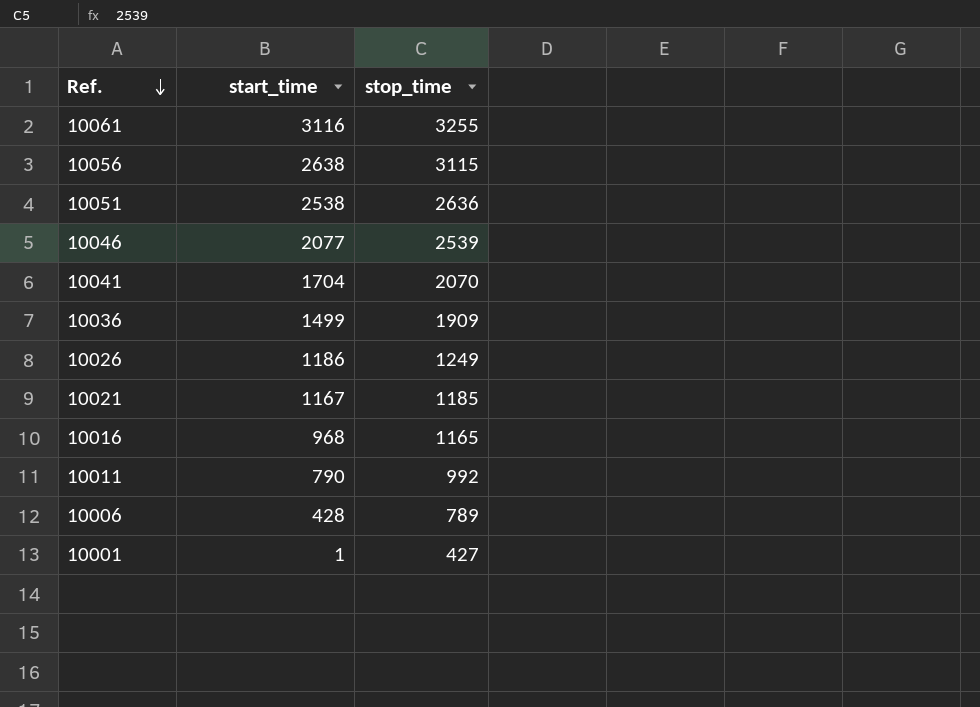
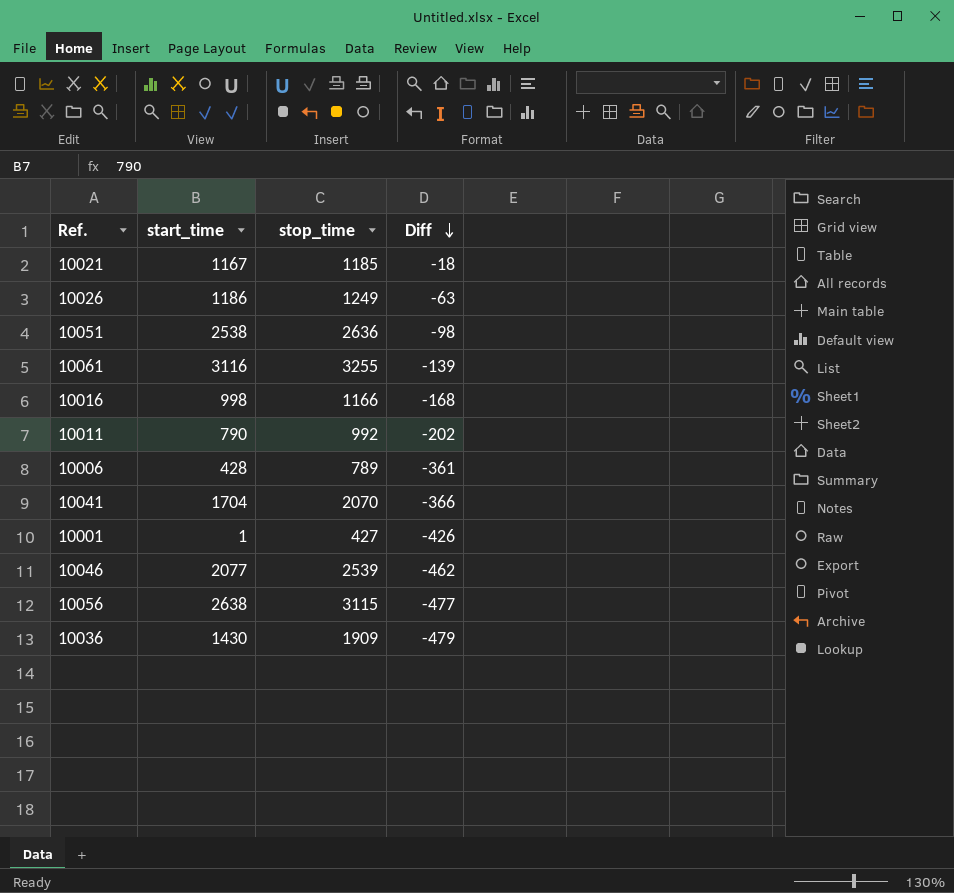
row order: Ref. descending -> Diff descending
column Diff | formula: none -> [start_time] - [stop_time]
10016 | start_time: 968 -> 998
10016 | stop_time: 1165 -> 1166
10036 | start_time: 1499 -> 1430

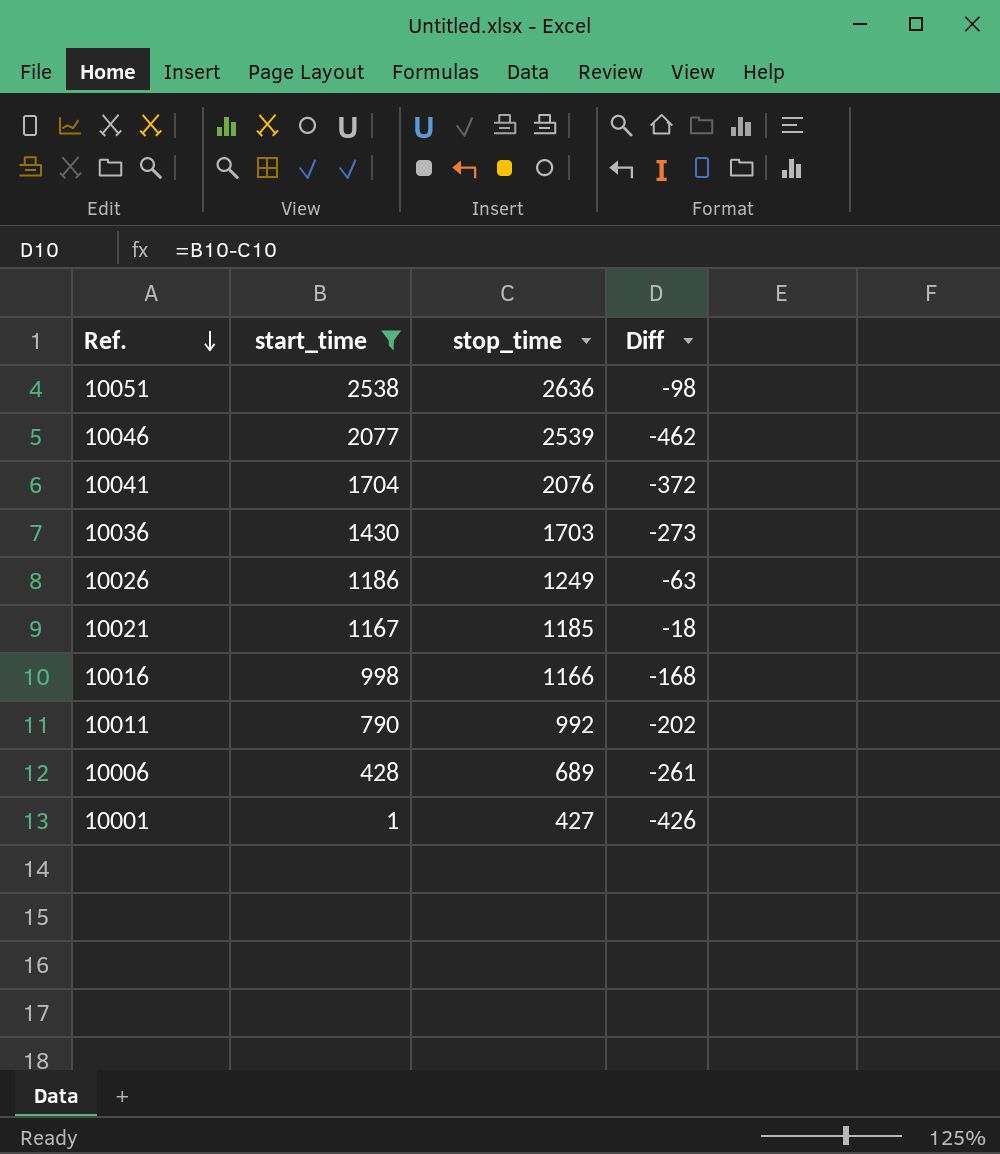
filter: none -> start_time <= 2538
row order: Diff descending -> Ref. descending
10041 | stop_time: 2070 -> 2076
10041 | Diff: -366 -> -372
10036 | stop_time: 1909 -> 1703
10036 | Diff: -479 -> -273
10006 | stop_time: 789 -> 689
10006 | Diff: -361 -> -261

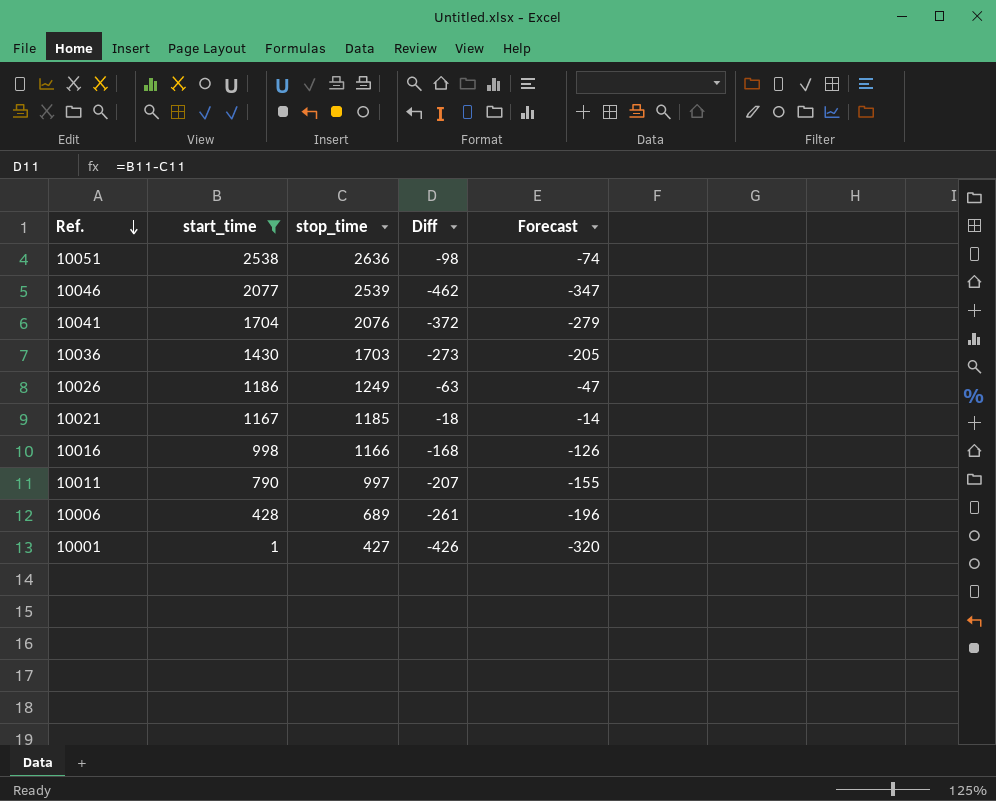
column Forecast | formula: none -> [Diff] * 0.75
10011 | stop_time: 992 -> 997
10011 | Diff: -202 -> -207

